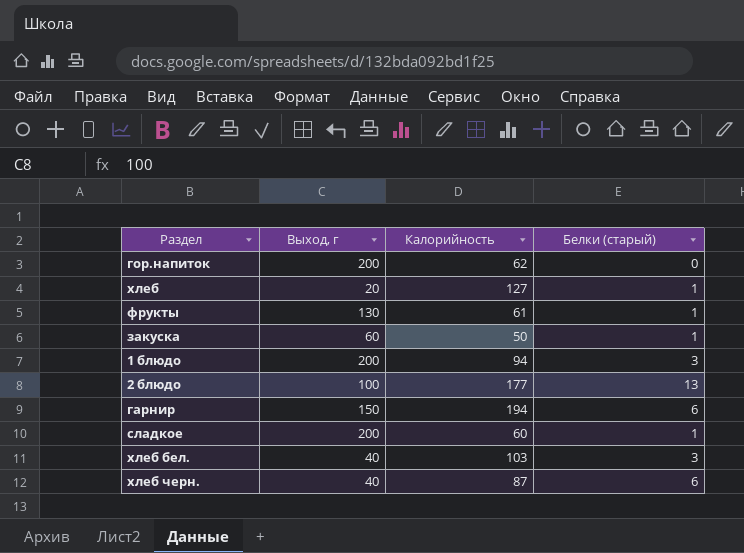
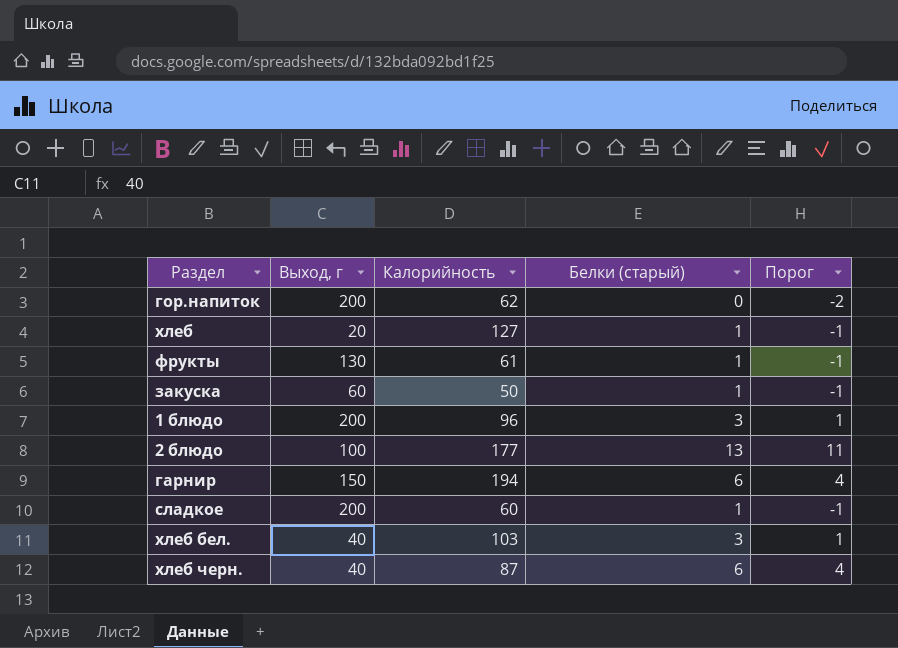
column Порог | formula: none -> [Белки (старый)] - 2
1 блюдо | Калорийность: 94 -> 96

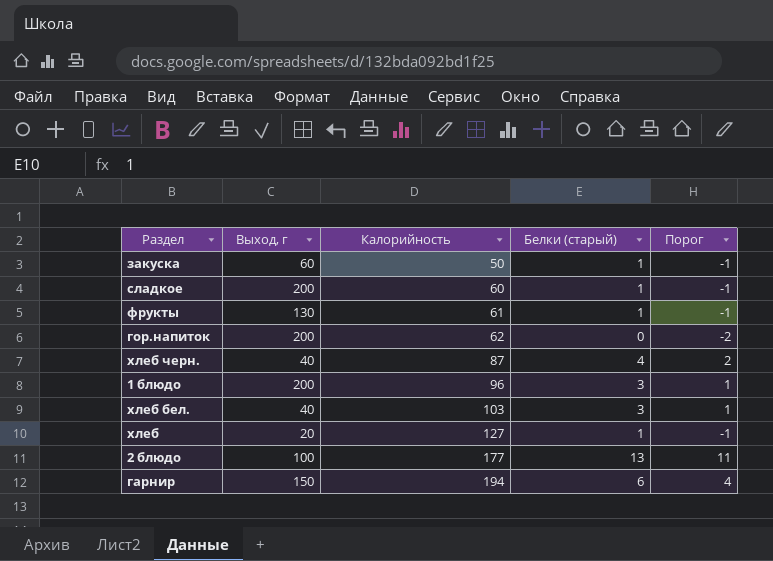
row order: none -> Калорийность ascending
хлеб черн. | Белки (старый): 6 -> 4
хлеб черн. | Порог: 4 -> 2

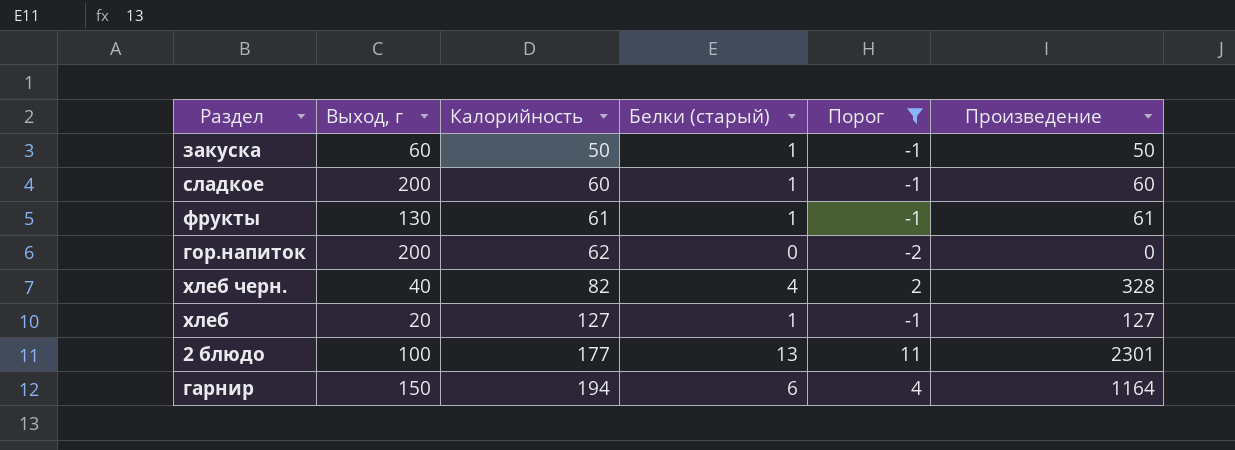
filter: none -> Порог != 1
column Произведение | formula: none -> [Калорийность] * [Белки (старый)]
хлеб черн. | Калорийность: 87 -> 82

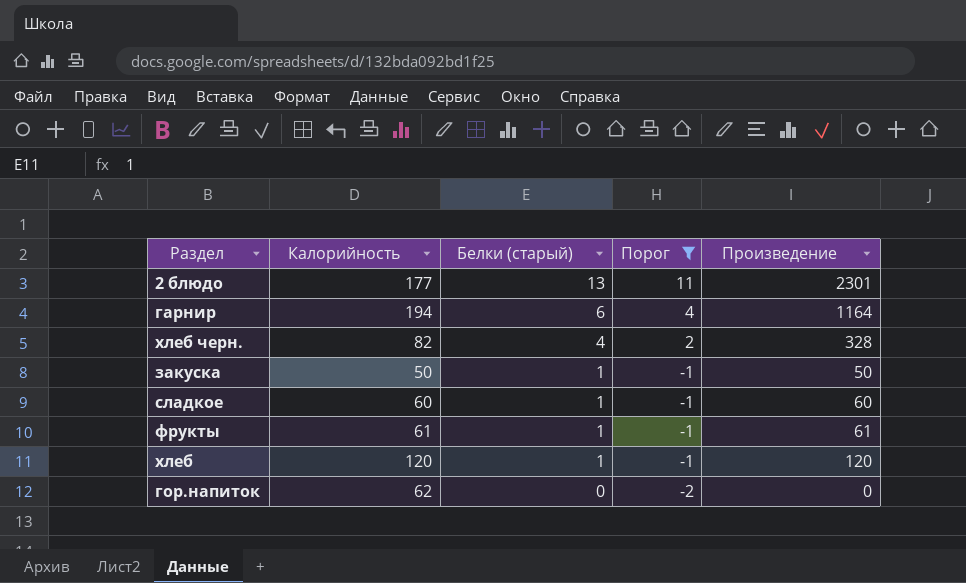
row order: Калорийность ascending -> Белки (старый) descending
column Выход, г | position: 2 -> none
хлеб | Калорийность: 127 -> 120
хлеб | Произведение: 127 -> 120

